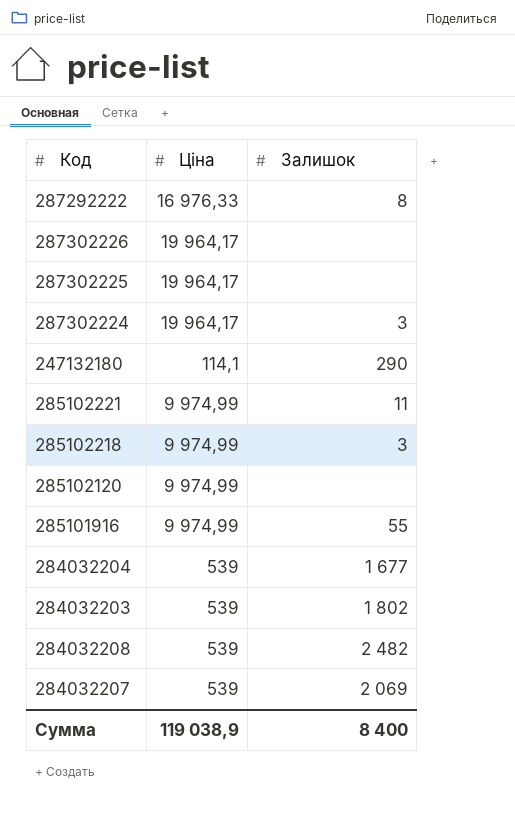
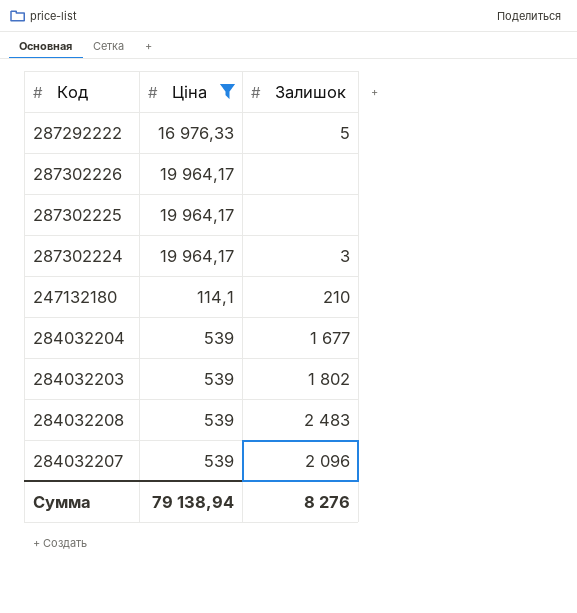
filter: none -> Ціна != 9 974,99
287292222 | Залишок: 8 -> 5
247132180 | Залишок: 290 -> 210
284032208 | Залишок: 2 482 -> 2 483
284032207 | Залишок: 2 069 -> 2 096
Сумма | Ціна: 119 038,9 -> 79 138,94
Сумма | Залишок: 8 400 -> 8 276

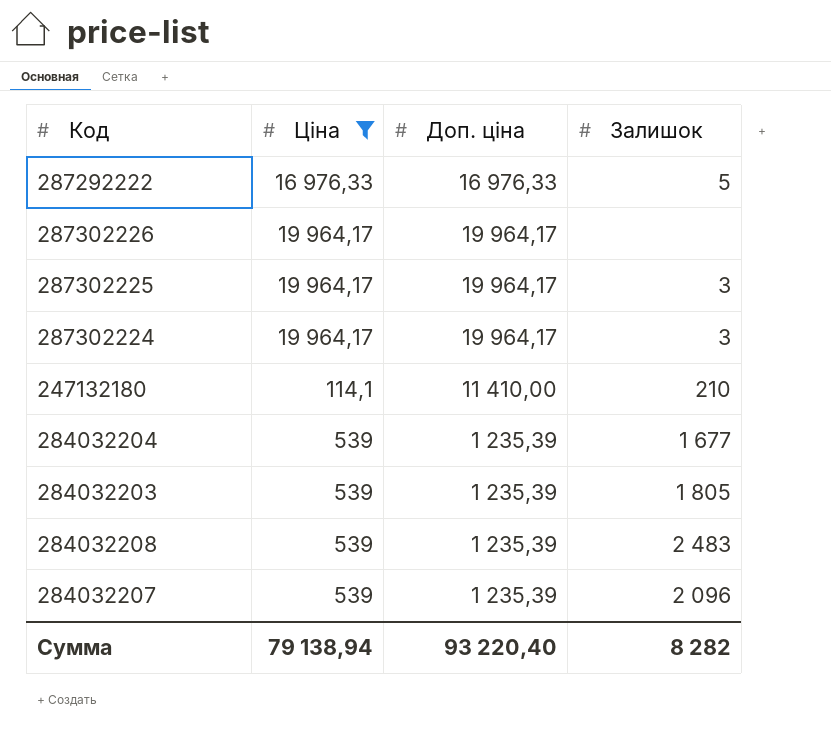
column Доп. ціна | position: none -> 3
287302225 | Залишок: none -> 3
284032203 | Залишок: 1 802 -> 1 805
Сумма | Залишок: 8 276 -> 8 282

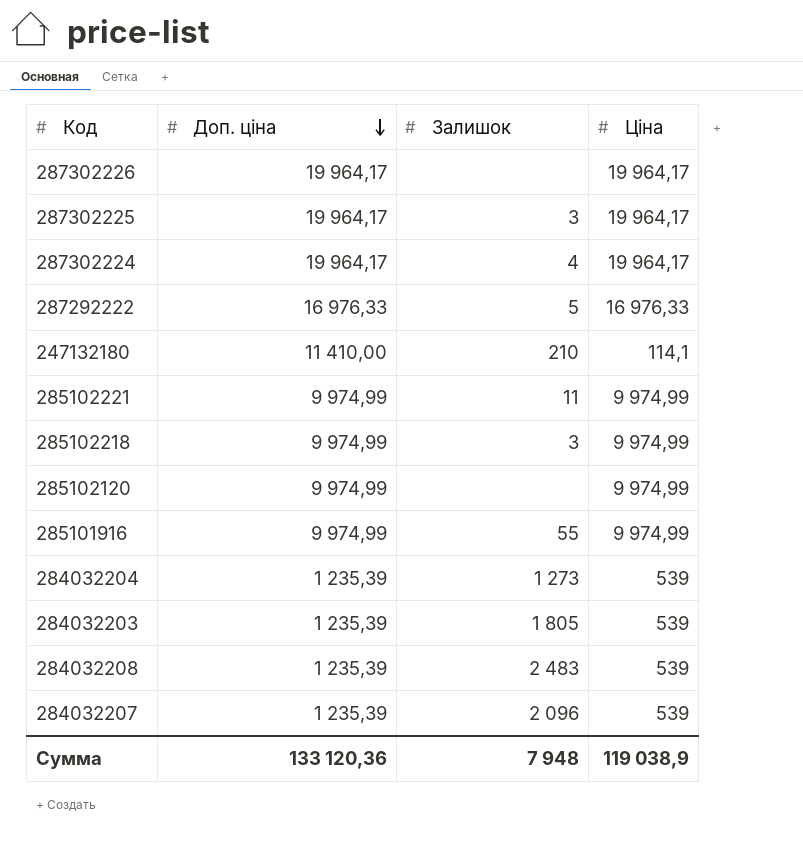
filter: Ціна != 9 974,99 -> none
row order: none -> Доп. ціна descending
column Ціна | position: 2 -> 4
287302224 | Залишок: 3 -> 4
284032204 | Залишок: 1 677 -> 1 273
Сумма | Доп. ціна: 93 220,40 -> 133 120,36
Сумма | Залишок: 8 282 -> 7 948
Сумма | Ціна: 79 138,94 -> 119 038,9

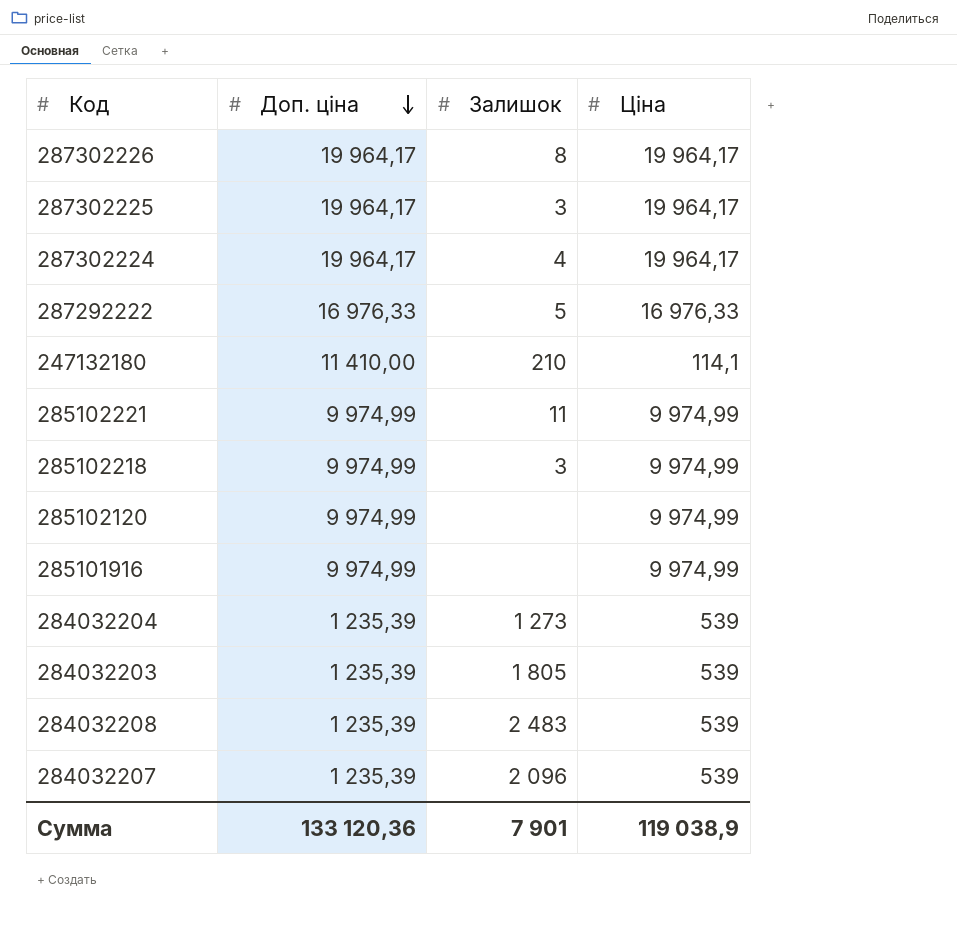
287302226 | Залишок: none -> 8
285101916 | Залишок: 55 -> none
Сумма | Залишок: 7 948 -> 7 901

